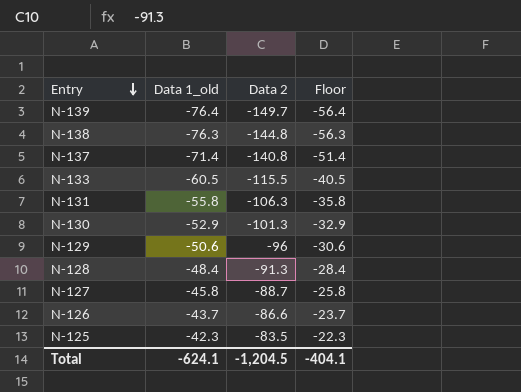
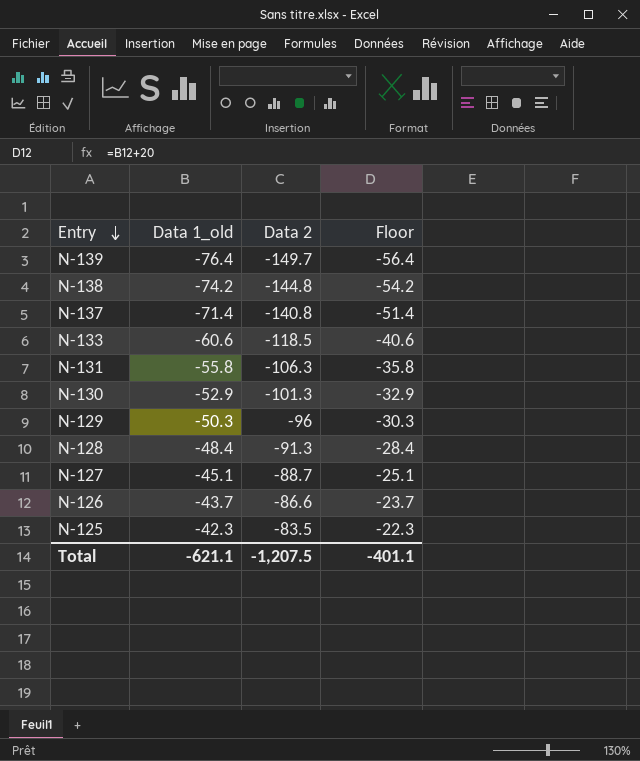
N-138 | Data 1_old: -76.3 -> -74.2
N-138 | Floor: -56.3 -> -54.2
N-133 | Data 1_old: -60.5 -> -60.6
N-133 | Data 2: -115.5 -> -118.5
N-133 | Floor: -40.5 -> -40.6
N-129 | Data 1_old: -50.6 -> -50.3
N-129 | Floor: -30.6 -> -30.3
N-127 | Data 1_old: -45.8 -> -45.1
N-127 | Floor: -25.8 -> -25.1
Total | Data 1_old: -624.1 -> -621.1
Total | Data 2: -1,204.5 -> -1,207.5
Total | Floor: -404.1 -> -401.1

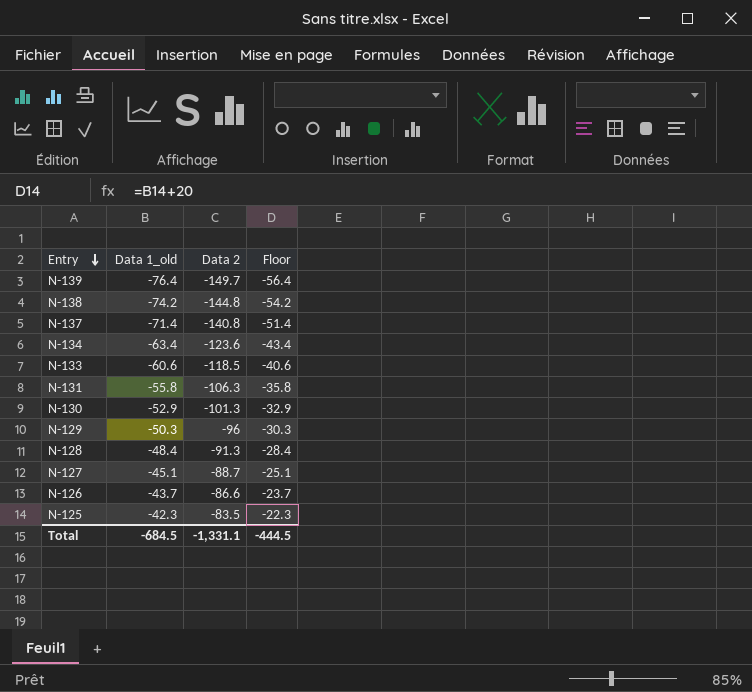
row N-134: none -> -63.4 | -123.6 | -43.4
Total | Data 1_old: -621.1 -> -684.5
Total | Data 2: -1,207.5 -> -1,331.1
Total | Floor: -401.1 -> -444.5

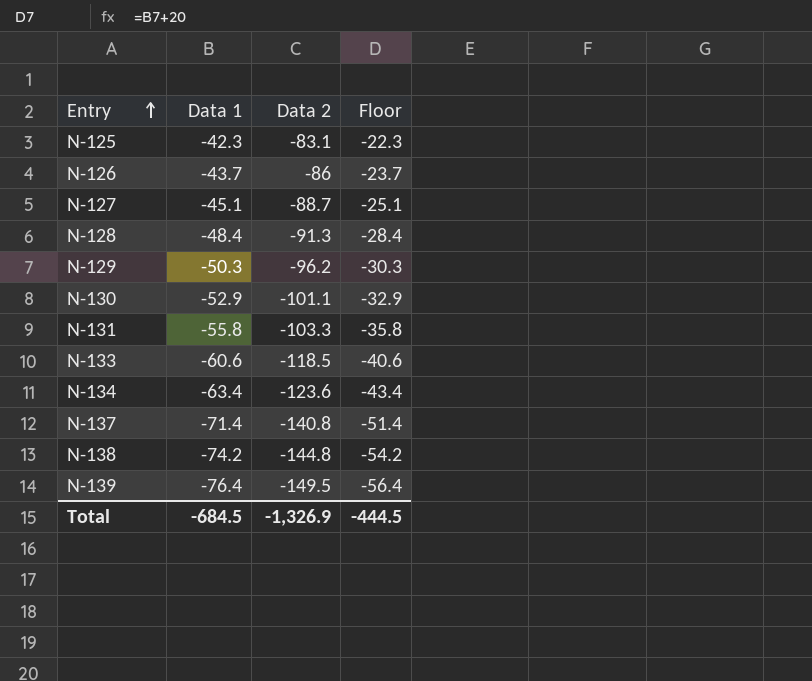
row order: Entry descending -> Entry ascending
column name: Data 1_old -> Data 1
N-125 | Data 2: -83.5 -> -83.1
N-126 | Data 2: -86.6 -> -86
N-129 | Data 2: -96 -> -96.2
N-130 | Data 2: -101.3 -> -101.1
N-131 | Data 2: -106.3 -> -103.3
N-139 | Data 2: -149.7 -> -149.5
Total | Data 2: -1,331.1 -> -1,326.9

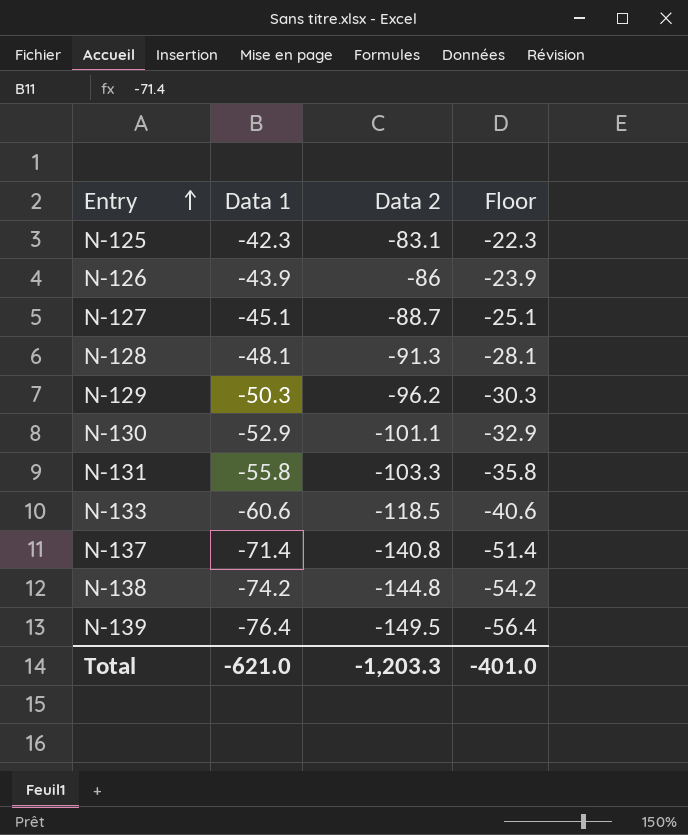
row N-134: -63.4 | -123.6 | -43.4 -> none
N-126 | Data 1: -43.7 -> -43.9
N-126 | Floor: -23.7 -> -23.9
N-128 | Data 1: -48.4 -> -48.1
N-128 | Floor: -28.4 -> -28.1
Total | Data 1: -684.5 -> -621.0
Total | Data 2: -1,326.9 -> -1,203.3
Total | Floor: -444.5 -> -401.0

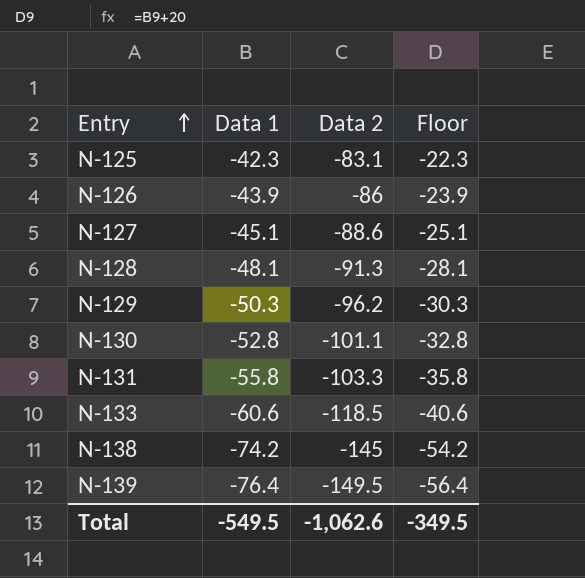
row N-137: -71.4 | -140.8 | -51.4 -> none
N-127 | Data 2: -88.7 -> -88.6
N-130 | Data 1: -52.9 -> -52.8
N-130 | Floor: -32.9 -> -32.8
N-138 | Data 2: -144.8 -> -145
Total | Data 1: -621.0 -> -549.5
Total | Data 2: -1,203.3 -> -1,062.6
Total | Floor: -401.0 -> -349.5

